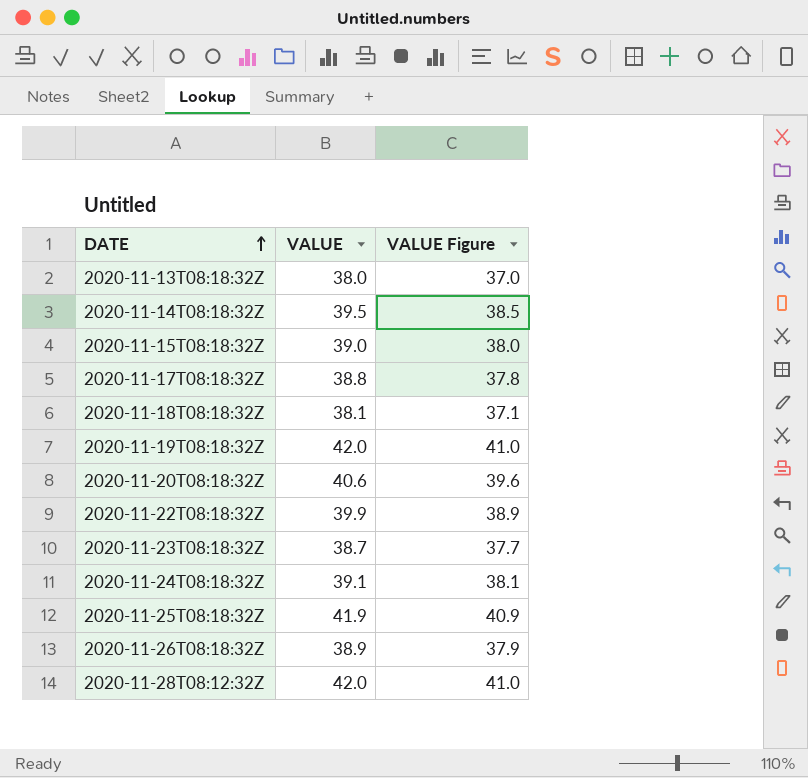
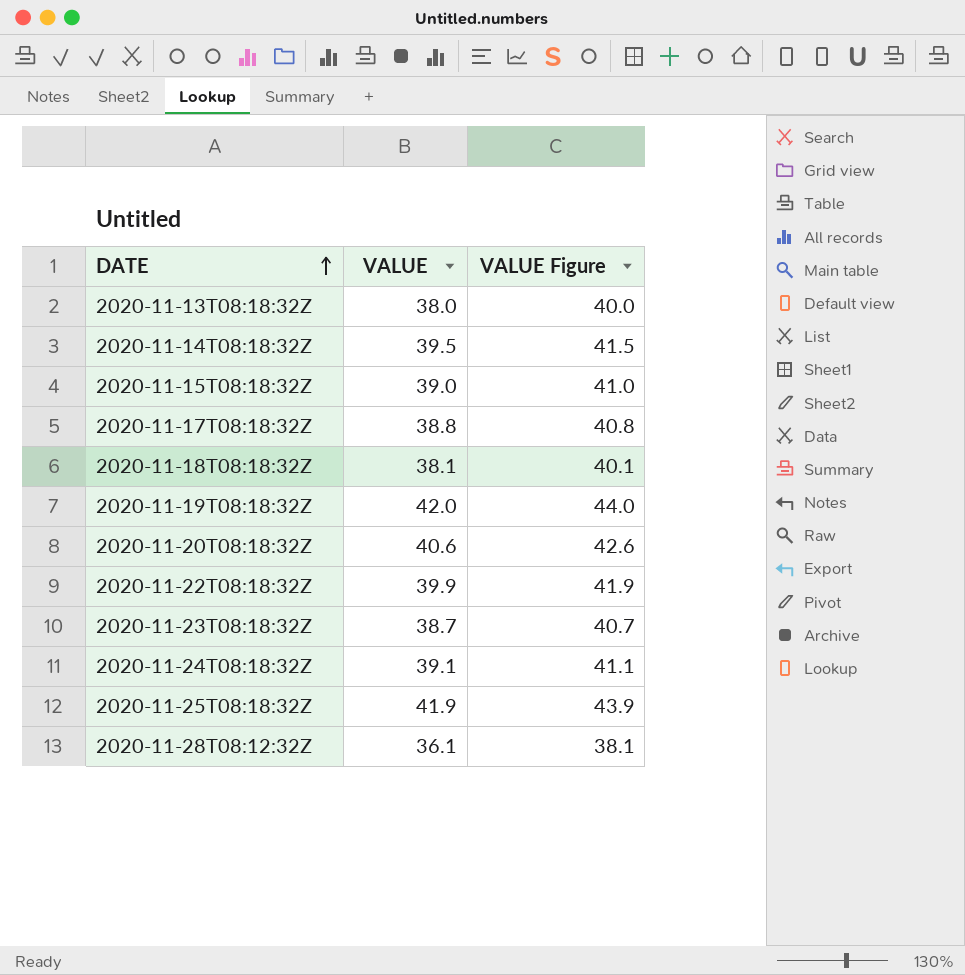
column VALUE Figure | formula: [VALUE] - 1 -> [VALUE] + 2
row 2020-11-26T08:18:32Z: 38.9 | 37.9 -> none
2020-11-28T08:12:32Z | VALUE: 42.0 -> 36.1

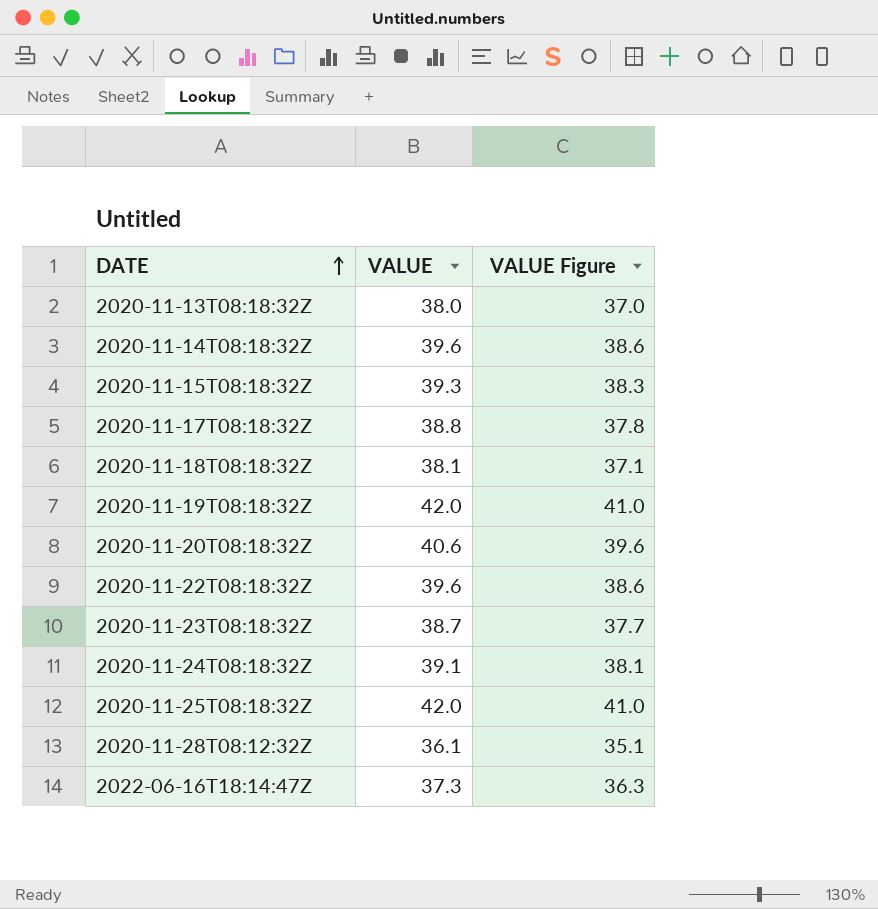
column VALUE Figure | formula: [VALUE] + 2 -> [VALUE] - 1
2020-11-14T08:18:32Z | VALUE: 39.5 -> 39.6
2020-11-15T08:18:32Z | VALUE: 39.0 -> 39.3
2020-11-22T08:18:32Z | VALUE: 39.9 -> 39.6
2020-11-25T08:18:32Z | VALUE: 41.9 -> 42.0
row 2022-06-16T18:14:47Z: none -> 37.3 | 36.3

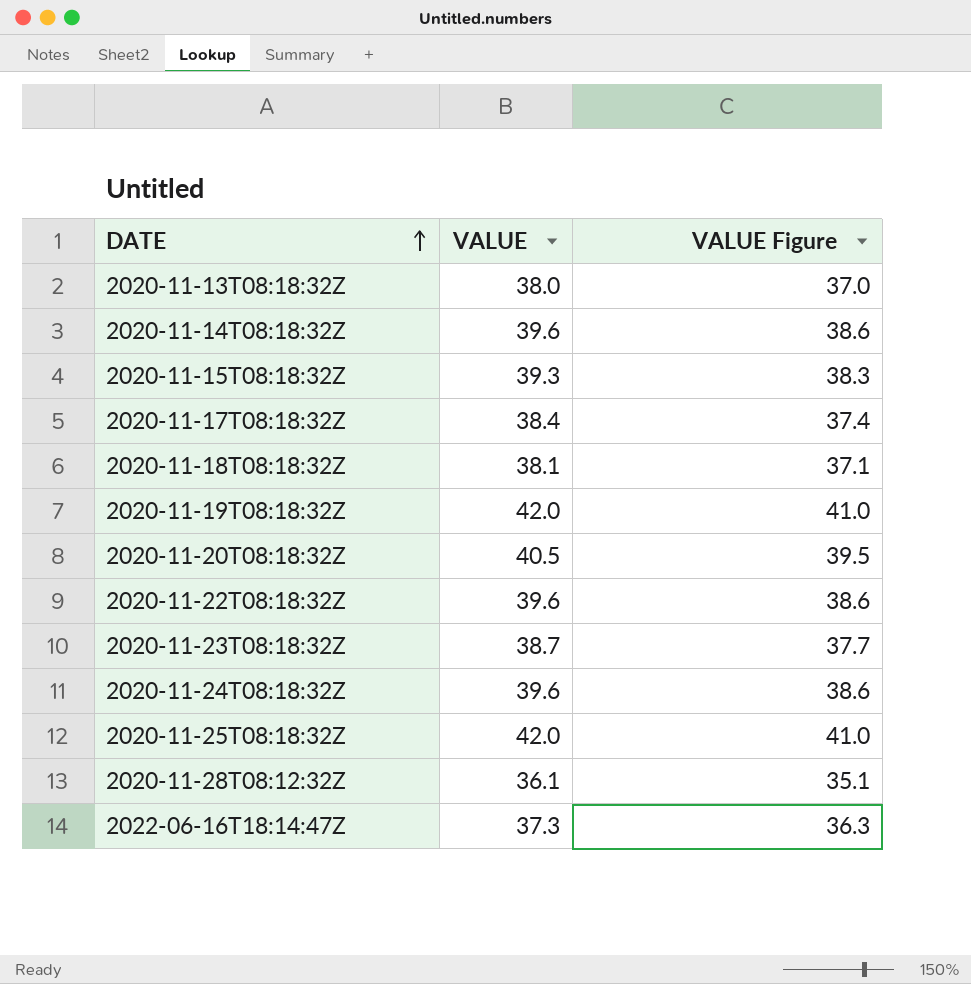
2020-11-17T08:18:32Z | VALUE: 38.8 -> 38.4
2020-11-17T08:18:32Z | VALUE Figure: 37.8 -> 37.4
2020-11-20T08:18:32Z | VALUE: 40.6 -> 40.5
2020-11-20T08:18:32Z | VALUE Figure: 39.6 -> 39.5
2020-11-24T08:18:32Z | VALUE: 39.1 -> 39.6
2020-11-24T08:18:32Z | VALUE Figure: 38.1 -> 38.6

